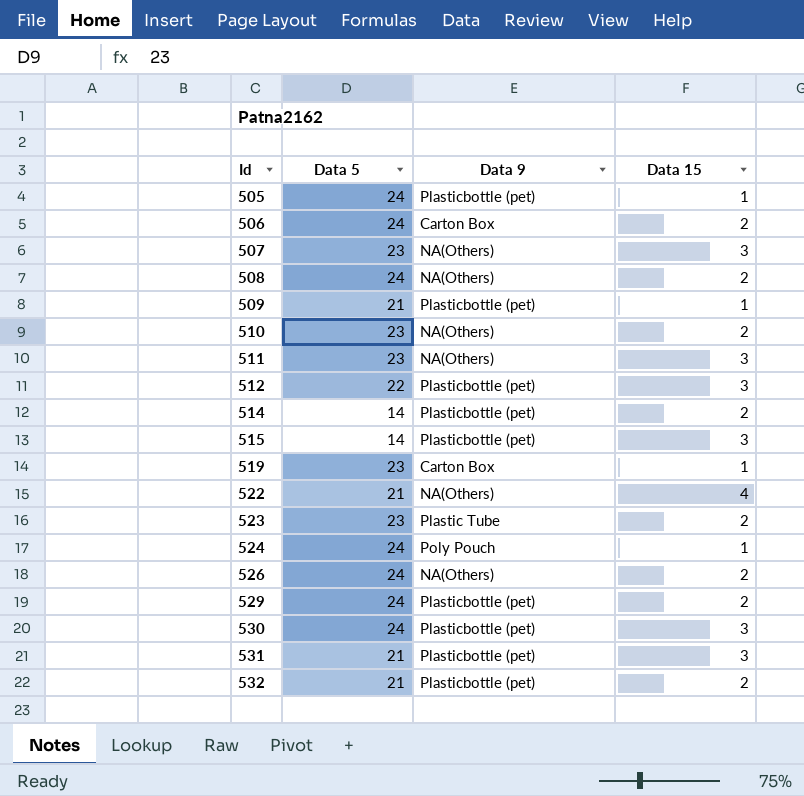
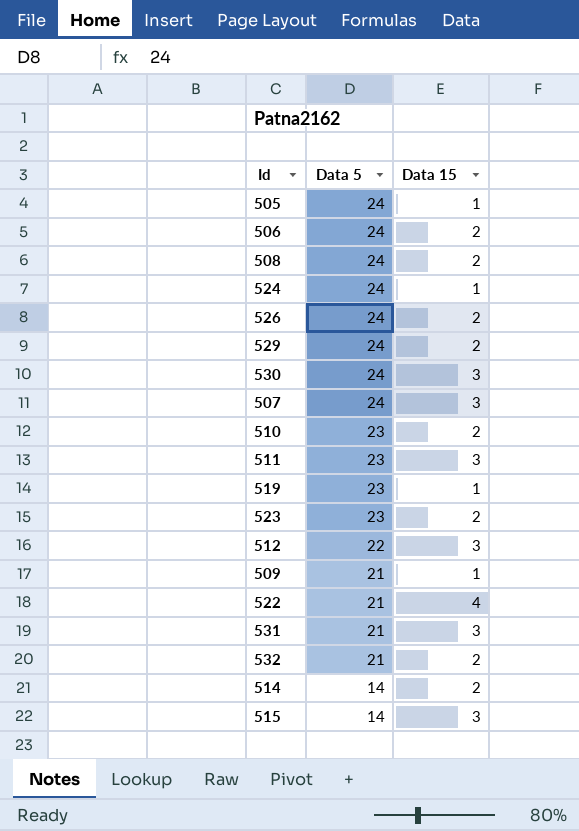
row order: Id ascending -> Data 5 descending
column Data 9 | position: 3 -> none
507 | Data 5: 23 -> 24

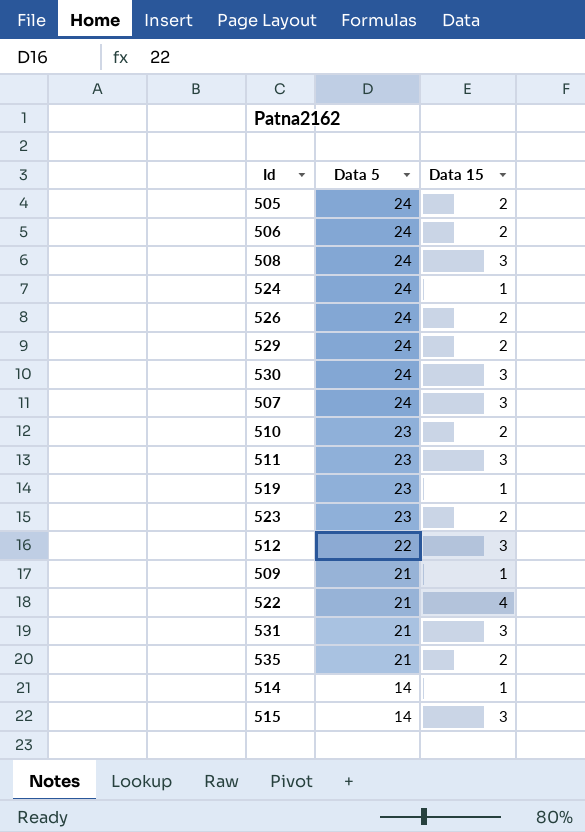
row 532: 21 | 2 -> none
505 | Data 15: 1 -> 2
508 | Data 15: 2 -> 3
row 535: none -> 21 | 2
514 | Data 15: 2 -> 1

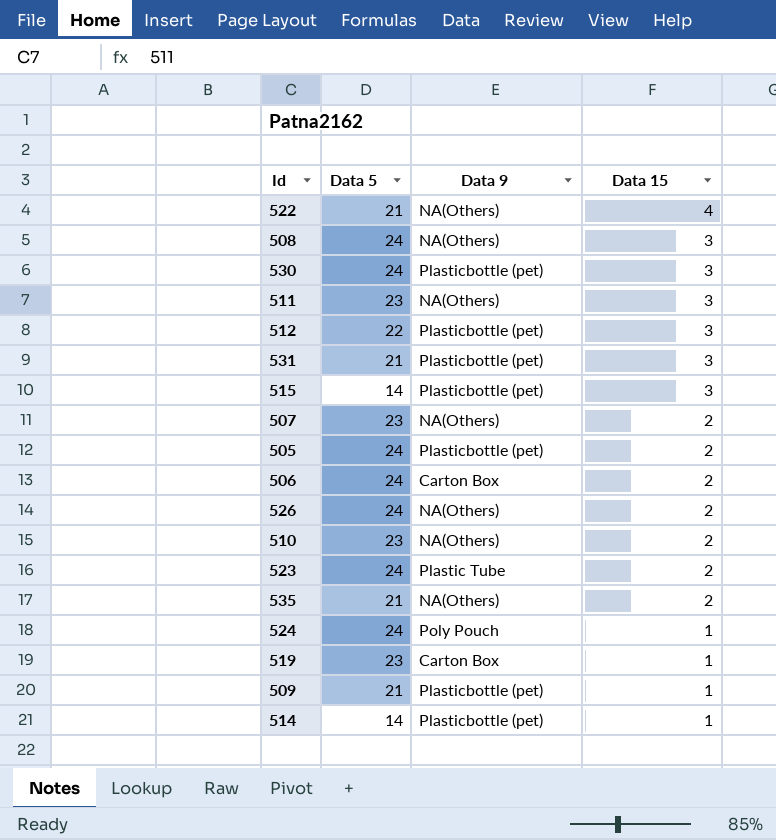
row order: Data 5 descending -> Data 15 descending
column Data 9 | position: none -> 3
row 529: 24 | 2 -> none
507 | Data 5: 24 -> 23
507 | Data 15: 3 -> 2
523 | Data 5: 23 -> 24

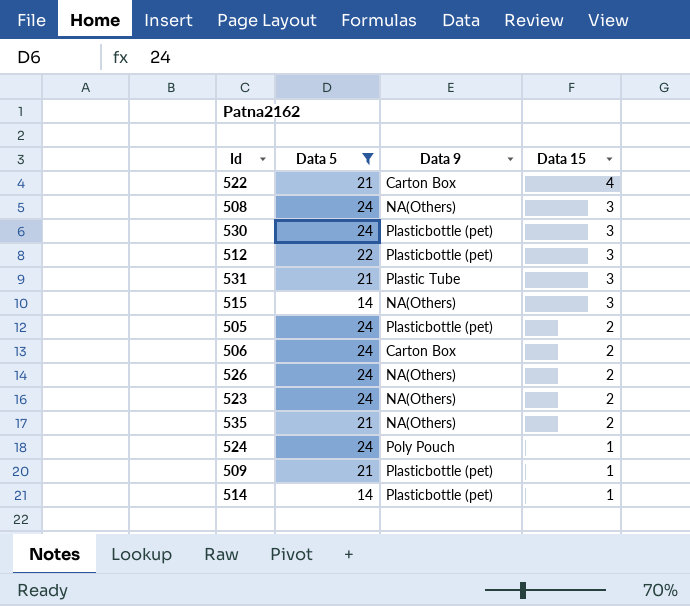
filter: none -> Data 5 != 23
522 | Data 9: NA(Others) -> Carton Box
531 | Data 9: Plasticbottle (pet) -> Plastic Tube
515 | Data 9: Plasticbottle (pet) -> NA(Others)
523 | Data 9: Plastic Tube -> NA(Others)

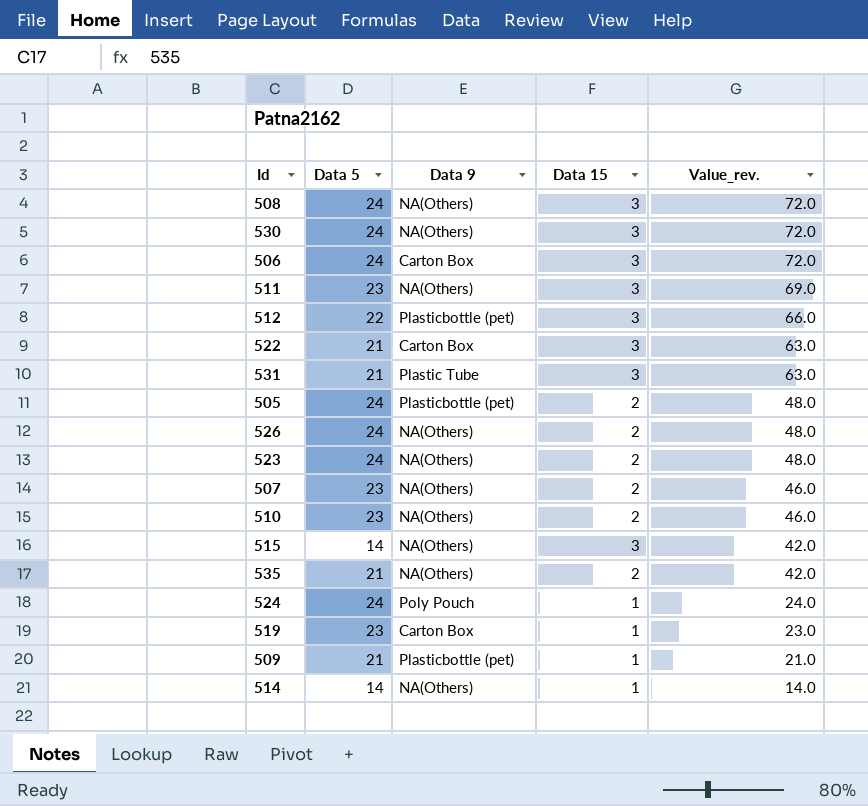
filter: Data 5 != 23 -> none
row order: Data 15 descending -> Value_rev. descending
column Value_rev. | formula: none -> [Data 5] * [Data 15]
530 | Data 9: Plasticbottle (pet) -> NA(Others)
506 | Data 15: 2 -> 3
522 | Data 15: 4 -> 3
514 | Data 9: Plasticbottle (pet) -> NA(Others)

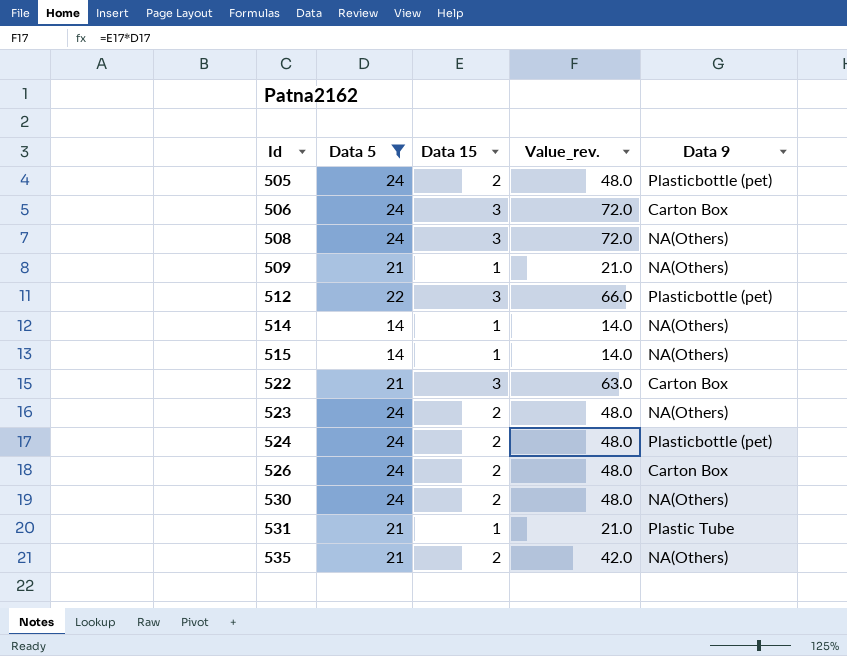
filter: none -> Data 5 != 23
row order: Value_rev. descending -> Id ascending
column Data 9 | position: 3 -> 5
509 | Data 9: Plasticbottle (pet) -> NA(Others)
515 | Data 15: 3 -> 1
515 | Value_rev.: 42.0 -> 14.0
524 | Data 15: 1 -> 2
524 | Value_rev.: 24.0 -> 48.0
524 | Data 9: Poly Pouch -> Plasticbottle (pet)
526 | Data 9: NA(Others) -> Carton Box
530 | Data 15: 3 -> 2
530 | Value_rev.: 72.0 -> 48.0
531 | Data 15: 3 -> 1
531 | Value_rev.: 63.0 -> 21.0

